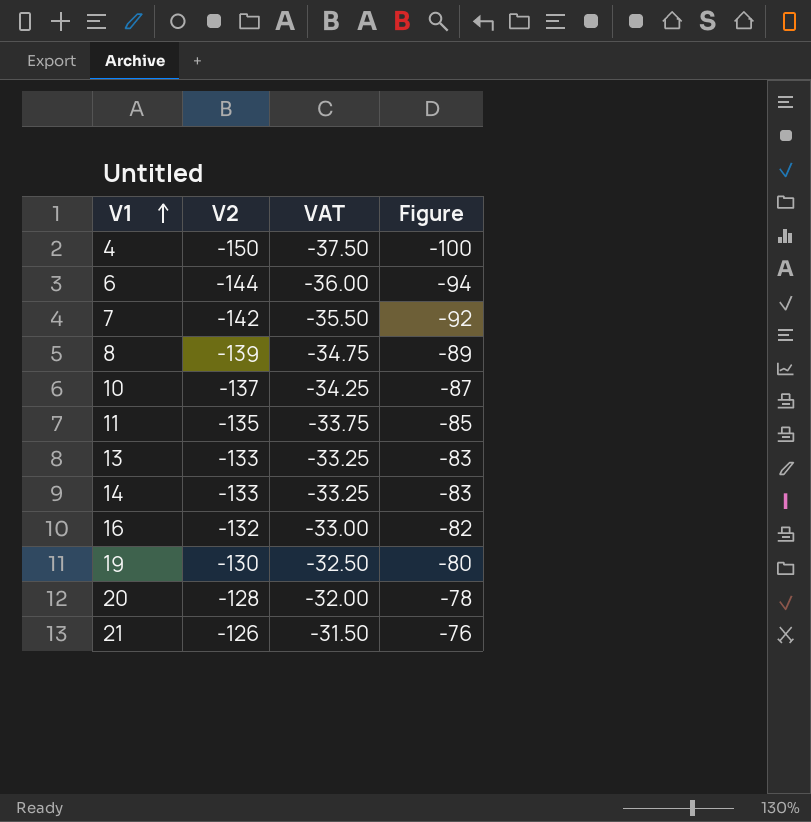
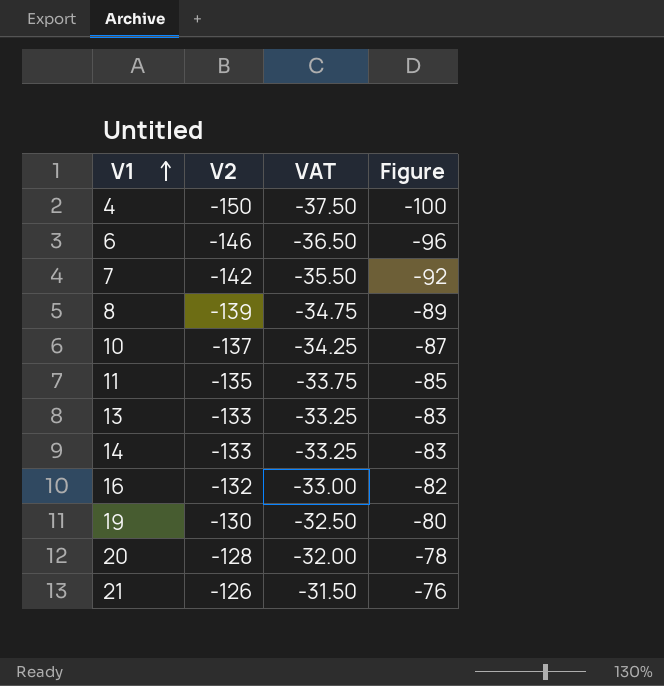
6 | V2: -144 -> -146
6 | VAT: -36.00 -> -36.50
6 | Figure: -94 -> -96

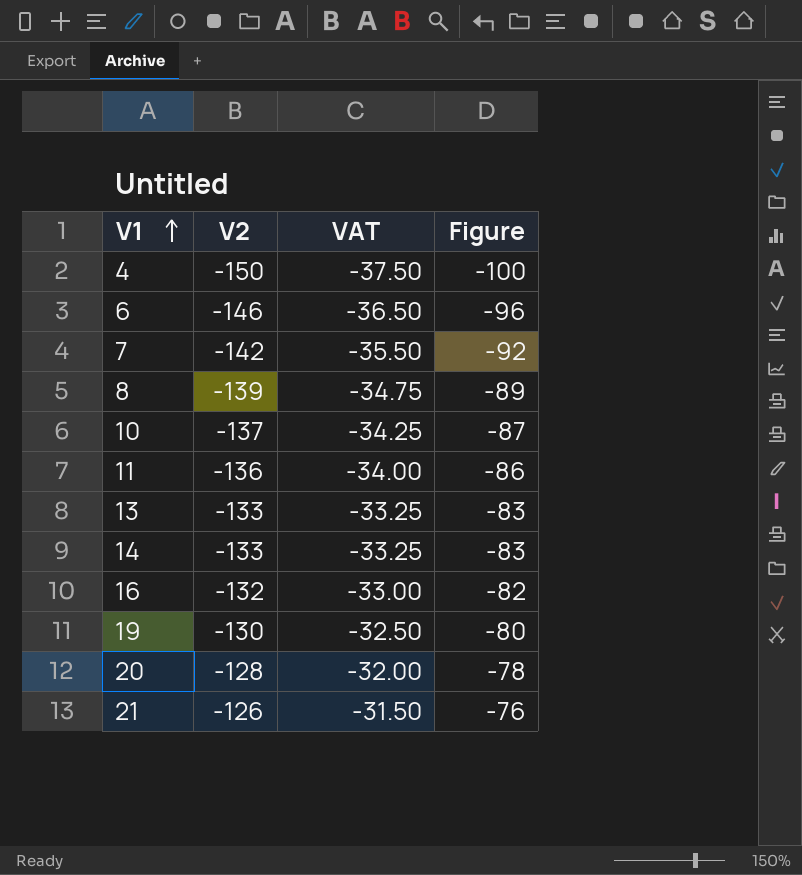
11 | V2: -135 -> -136
11 | VAT: -33.75 -> -34.00
11 | Figure: -85 -> -86

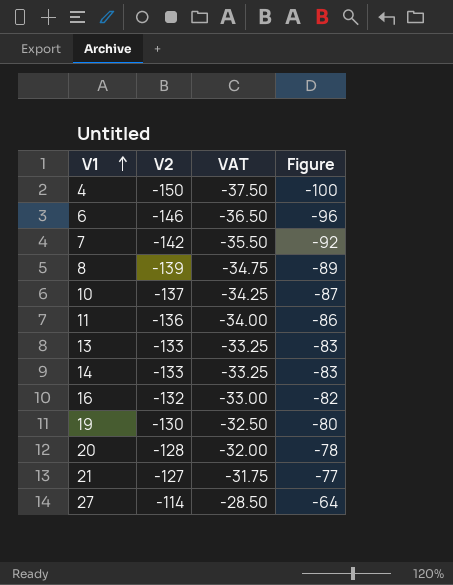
21 | V2: -126 -> -127
21 | VAT: -31.50 -> -31.75
21 | Figure: -76 -> -77
row 27: none -> -114 | -28.50 | -64

